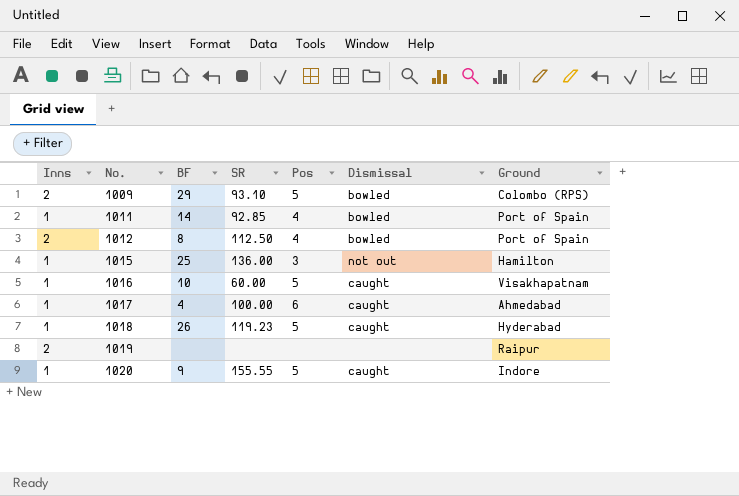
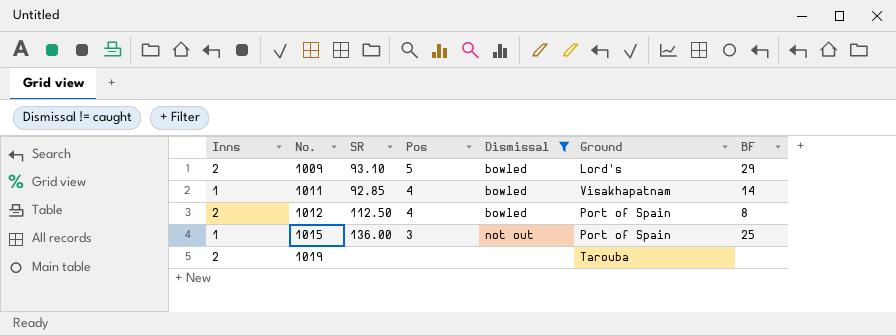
filter: none -> Dismissal != caught
column BF | position: 3 -> 7
1009 | Ground: Colombo (RPS) -> Lord's
1011 | Ground: Port of Spain -> Visakhapatnam
1015 | Ground: Hamilton -> Port of Spain
1019 | Ground: Raipur -> Tarouba

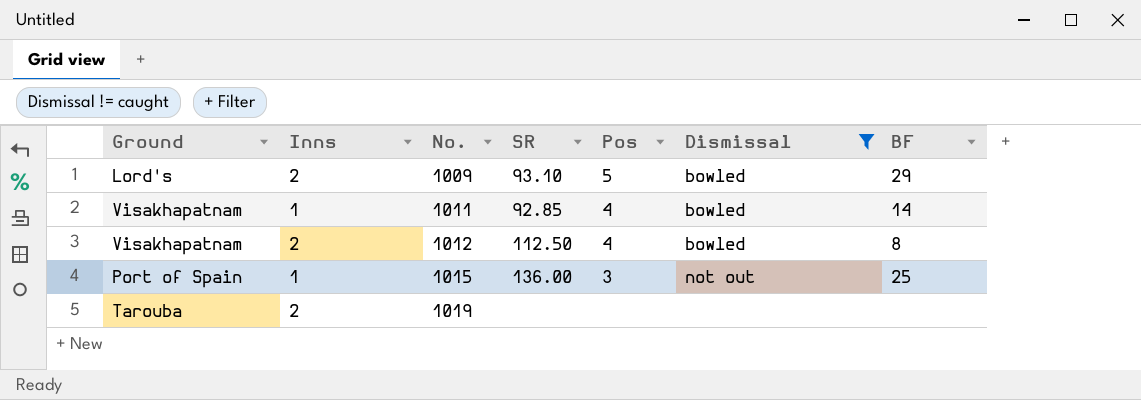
column Ground | position: 6 -> 1
1012 | Ground: Port of Spain -> Visakhapatnam

